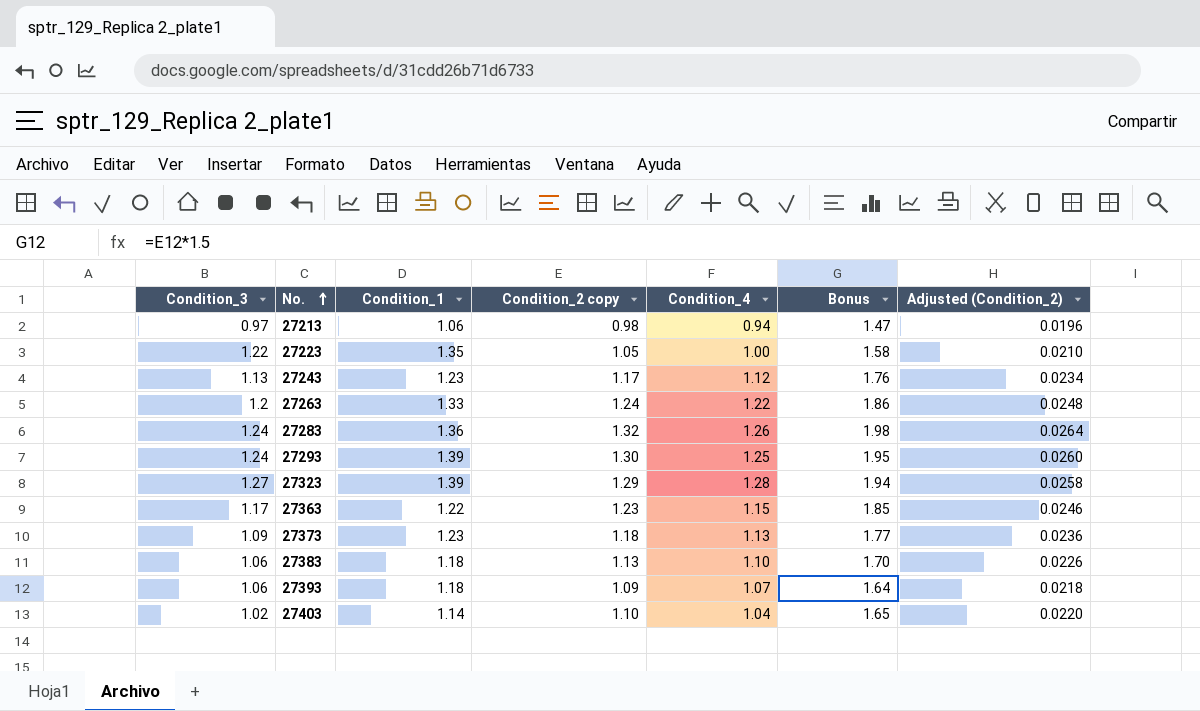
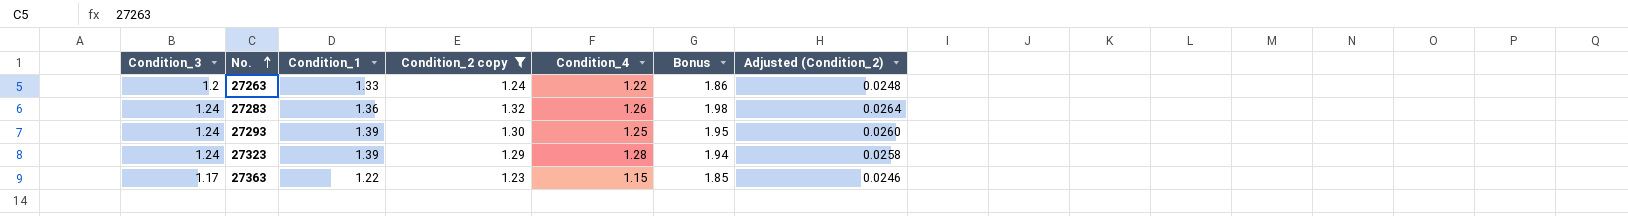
filter: none -> Condition_2 copy >= 1.23
27323 | Condition_3: 1.27 -> 1.24

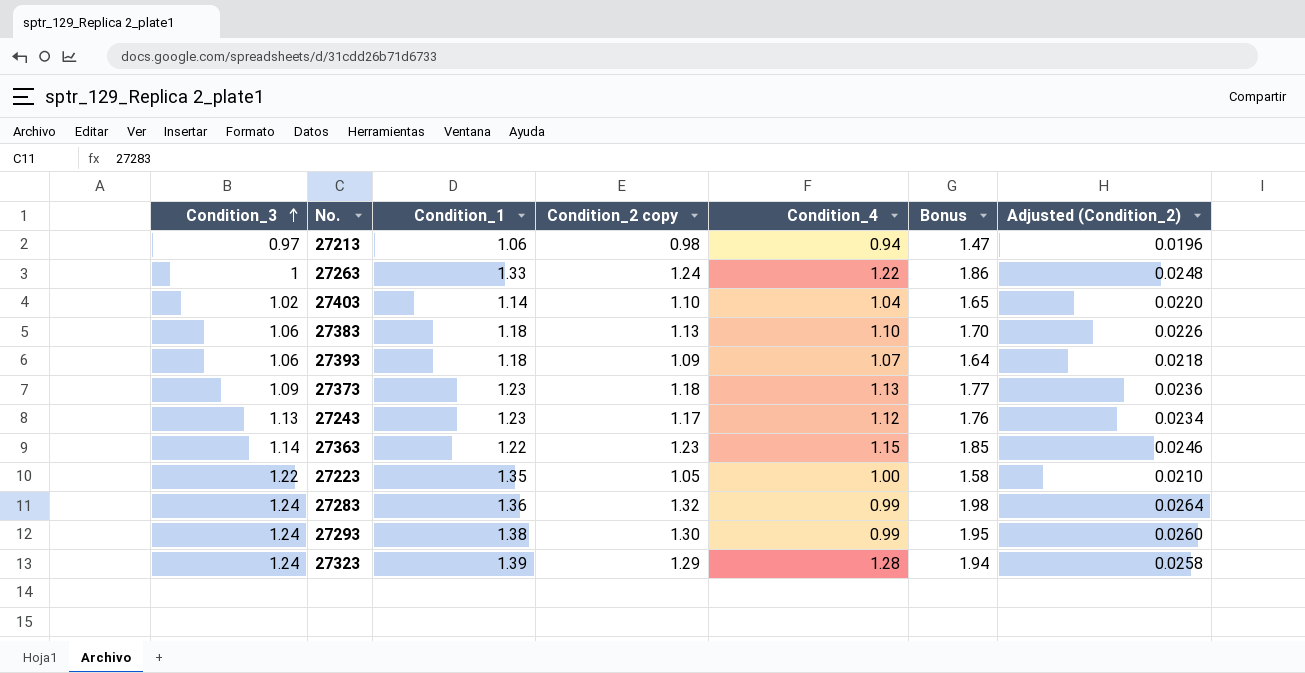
filter: Condition_2 copy >= 1.23 -> none
row order: No. ascending -> Condition_3 ascending
27263 | Condition_3: 1.2 -> 1
27363 | Condition_3: 1.17 -> 1.14
27283 | Condition_4: 1.26 -> 0.99
27293 | Condition_1: 1.39 -> 1.38
27293 | Condition_4: 1.25 -> 0.99

